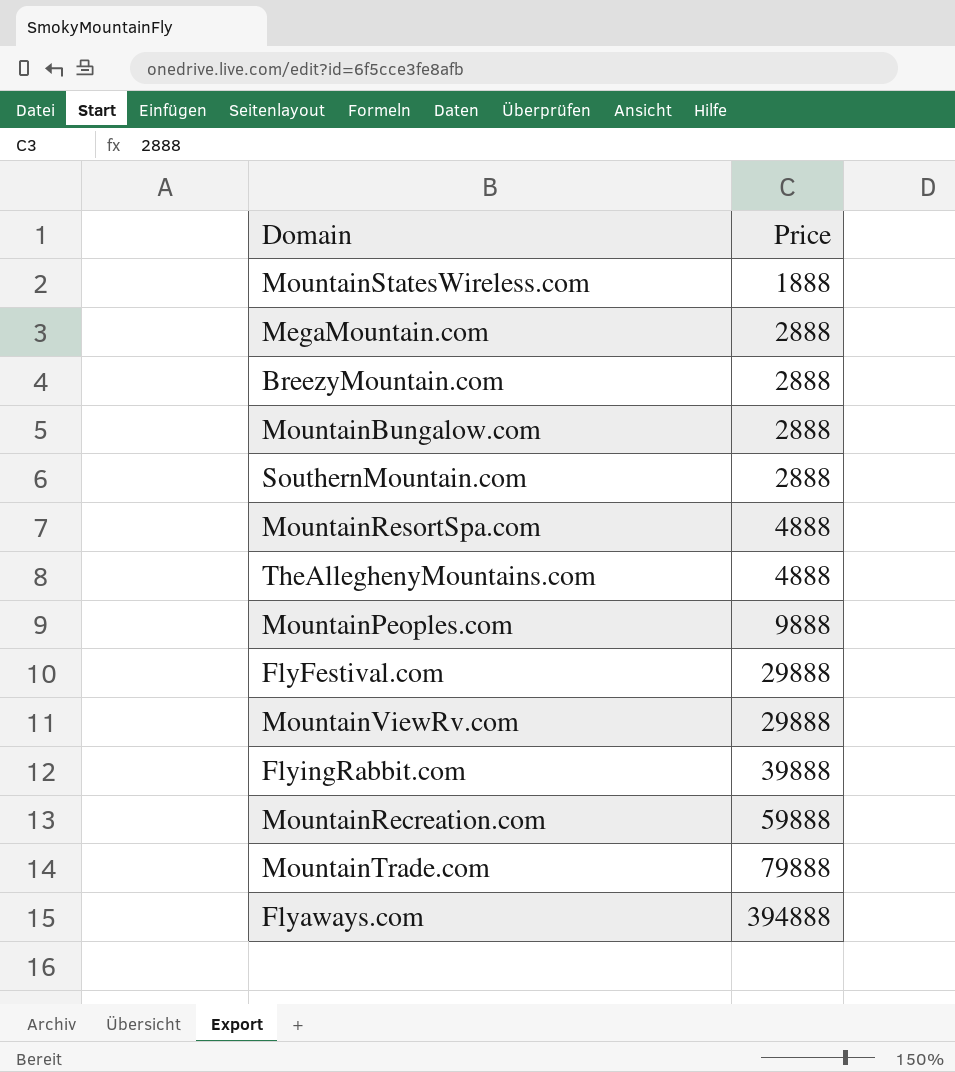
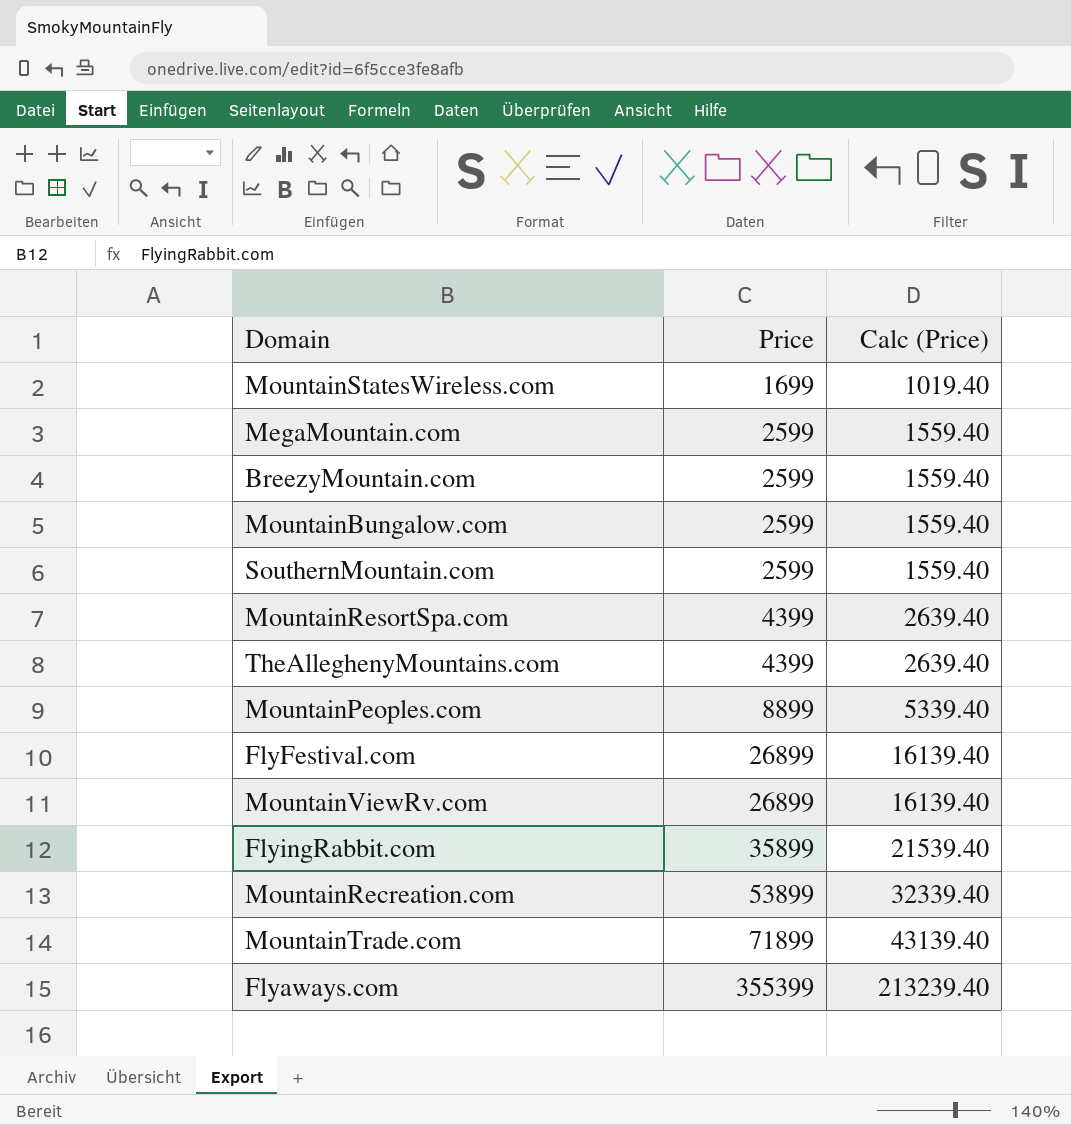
column Calc (Price) | formula: none -> [Price] * 0.6
MountainStatesWireless.com | Price: 1888 -> 1699
MegaMountain.com | Price: 2888 -> 2599
BreezyMountain.com | Price: 2888 -> 2599
MountainBungalow.com | Price: 2888 -> 2599
SouthernMountain.com | Price: 2888 -> 2599
MountainResortSpa.com | Price: 4888 -> 4399
TheAlleghenyMountains.com | Price: 4888 -> 4399
MountainPeoples.com | Price: 9888 -> 8899
FlyFestival.com | Price: 29888 -> 26899
MountainViewRv.com | Price: 29888 -> 26899
FlyingRabbit.com | Price: 39888 -> 35899
MountainRecreation.com | Price: 59888 -> 53899
MountainTrade.com | Price: 79888 -> 71899
Flyaways.com | Price: 394888 -> 355399

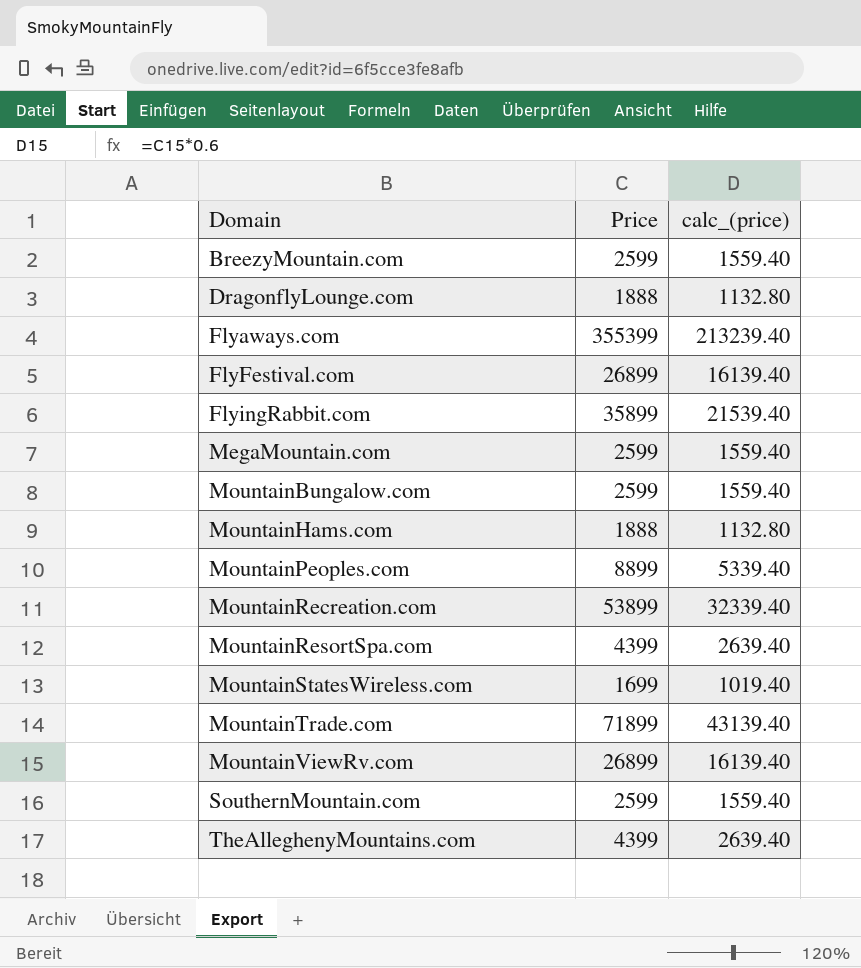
row order: Price ascending -> Domain ascending
column name: Calc (Price) -> calc_(price)
row DragonflyLounge.com: none -> 1888 | 1132.80
row MountainHams.com: none -> 1888 | 1132.80

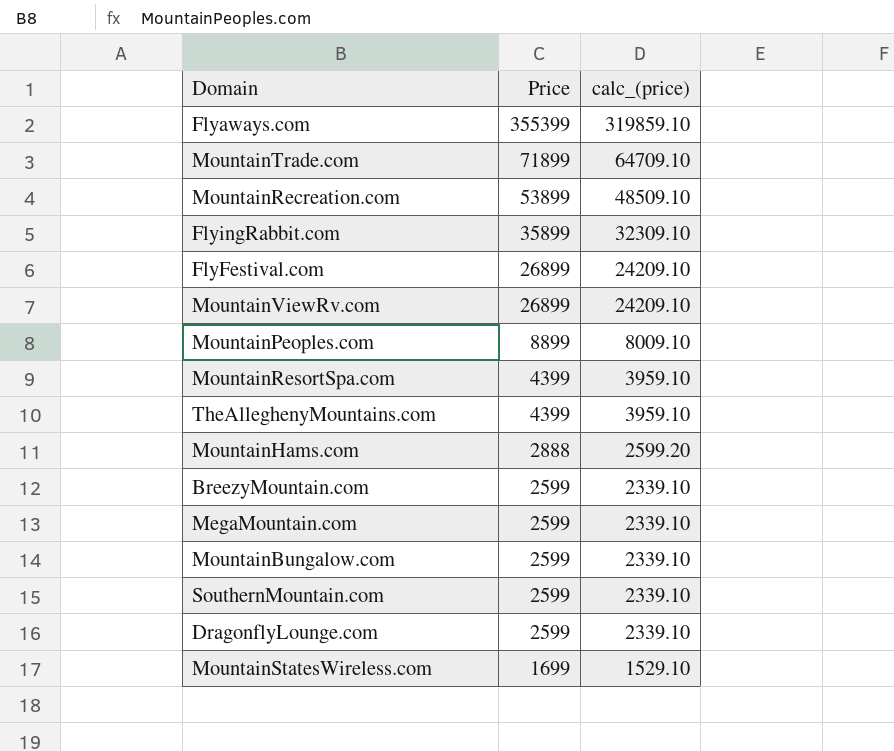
row order: Domain ascending -> Price descending
column calc_(price) | formula: [Price] * 0.6 -> [Price] * 0.9
MountainHams.com | Price: 1888 -> 2888
DragonflyLounge.com | Price: 1888 -> 2599

